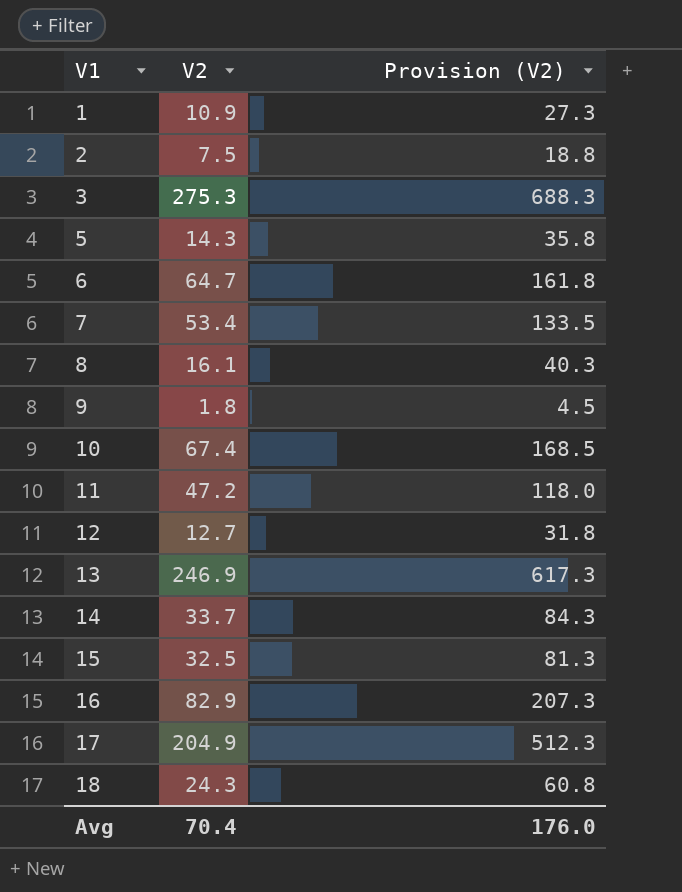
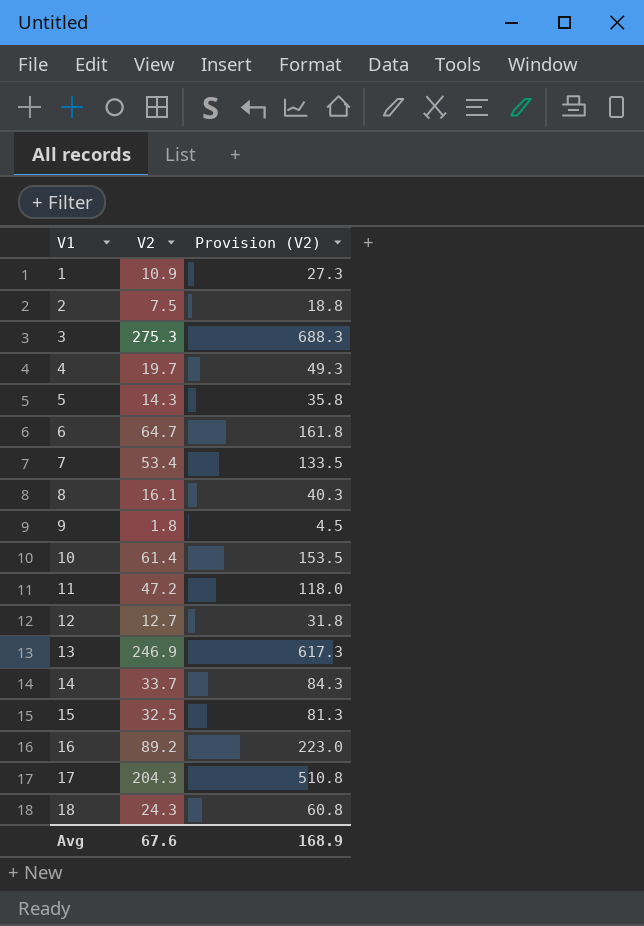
row 4: none -> 19.7 | 49.3
10 | V2: 67.4 -> 61.4
10 | Provision (V2): 168.5 -> 153.5
16 | V2: 82.9 -> 89.2
16 | Provision (V2): 207.3 -> 223.0
17 | V2: 204.9 -> 204.3
17 | Provision (V2): 512.3 -> 510.8
Avg | V2: 70.4 -> 67.6
Avg | Provision (V2): 176.0 -> 168.9

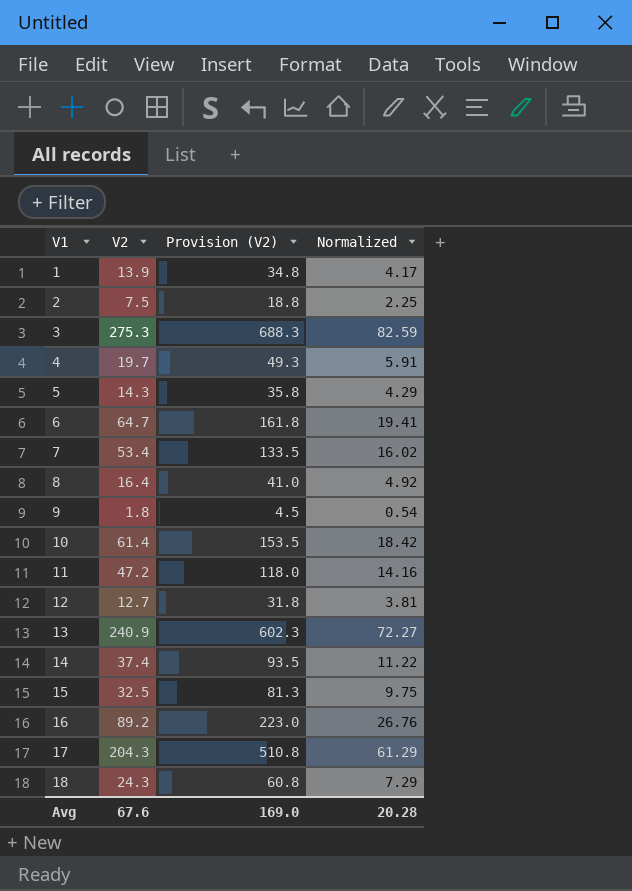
column Normalized | formula: none -> [V2] * 0.3
1 | V2: 10.9 -> 13.9
1 | Provision (V2): 27.3 -> 34.8
8 | V2: 16.1 -> 16.4
8 | Provision (V2): 40.3 -> 41.0
13 | V2: 246.9 -> 240.9
13 | Provision (V2): 617.3 -> 602.3
14 | V2: 33.7 -> 37.4
14 | Provision (V2): 84.3 -> 93.5
Avg | Provision (V2): 168.9 -> 169.0

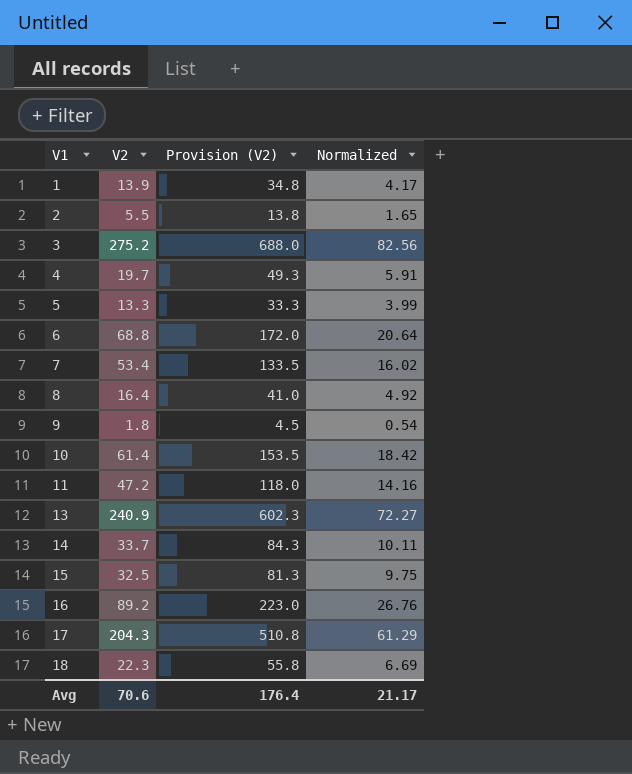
row 12: 12.7 | 31.8 | 3.81 -> none
2 | V2: 7.5 -> 5.5
2 | Provision (V2): 18.8 -> 13.8
2 | Normalized: 2.25 -> 1.65
3 | V2: 275.3 -> 275.2
3 | Provision (V2): 688.3 -> 688.0
3 | Normalized: 82.59 -> 82.56
5 | V2: 14.3 -> 13.3
5 | Provision (V2): 35.8 -> 33.3
5 | Normalized: 4.29 -> 3.99
6 | V2: 64.7 -> 68.8
6 | Provision (V2): 161.8 -> 172.0
6 | Normalized: 19.41 -> 20.64
14 | V2: 37.4 -> 33.7
14 | Provision (V2): 93.5 -> 84.3
14 | Normalized: 11.22 -> 10.11
18 | V2: 24.3 -> 22.3
18 | Provision (V2): 60.8 -> 55.8
18 | Normalized: 7.29 -> 6.69
Avg | V2: 67.6 -> 70.6
Avg | Provision (V2): 169.0 -> 176.4
Avg | Normalized: 20.28 -> 21.17

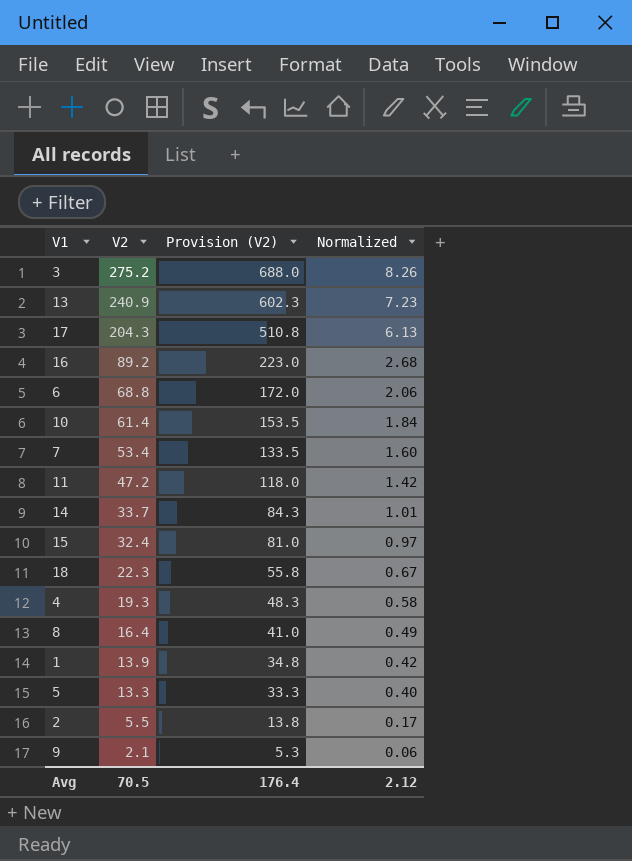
row order: V1 ascending -> V2 descending
column Normalized | formula: [V2] * 0.3 -> [V2] * 0.03
15 | V2: 32.5 -> 32.4
15 | Provision (V2): 81.3 -> 81.0
4 | V2: 19.7 -> 19.3
4 | Provision (V2): 49.3 -> 48.3
9 | V2: 1.8 -> 2.1
9 | Provision (V2): 4.5 -> 5.3
Avg | V2: 70.6 -> 70.5
Avg | Normalized: 21.17 -> 2.12

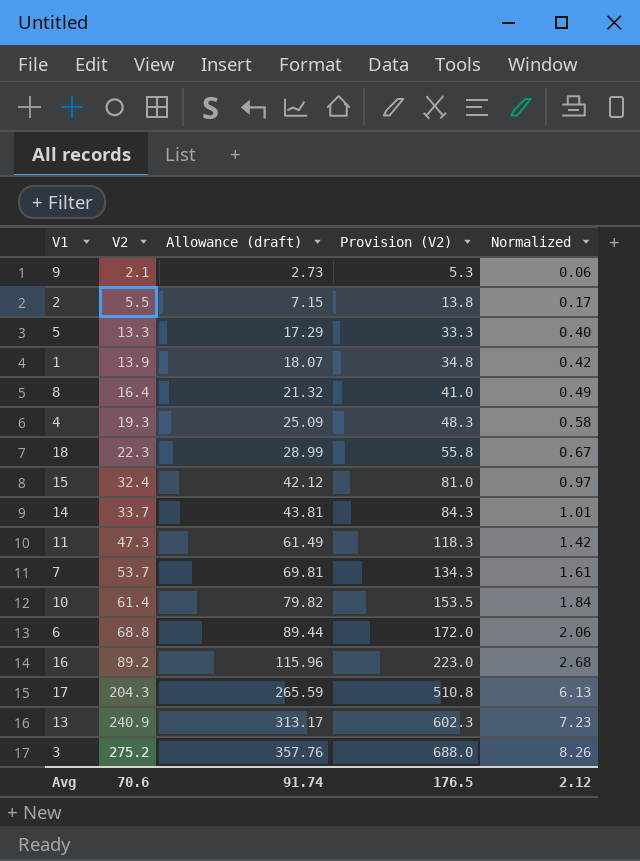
row order: V2 descending -> V2 ascending
column Allowance (draft) | formula: none -> [V2] * 1.3
11 | V2: 47.2 -> 47.3
11 | Provision (V2): 118.0 -> 118.3
7 | V2: 53.4 -> 53.7
7 | Provision (V2): 133.5 -> 134.3
7 | Normalized: 1.60 -> 1.61
Avg | V2: 70.5 -> 70.6
Avg | Provision (V2): 176.4 -> 176.5

